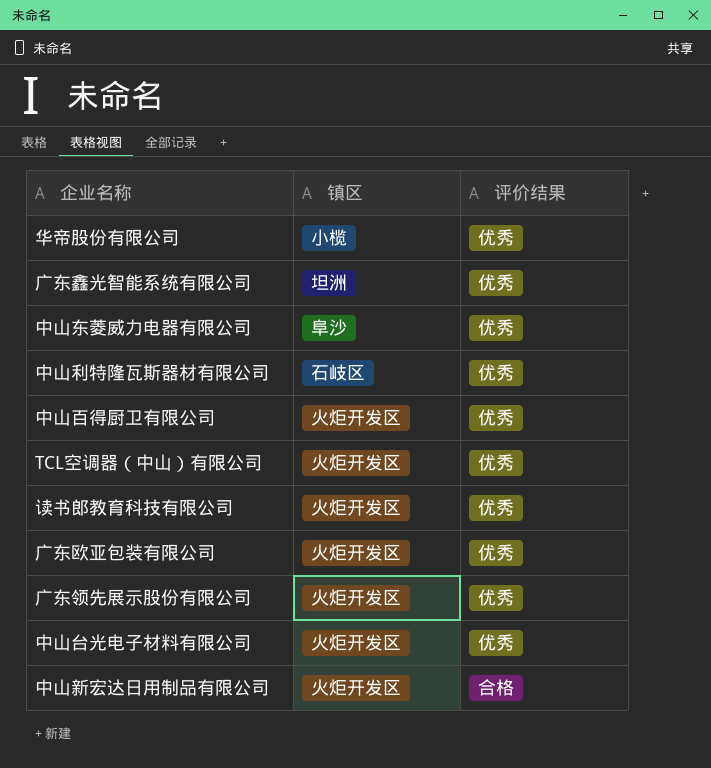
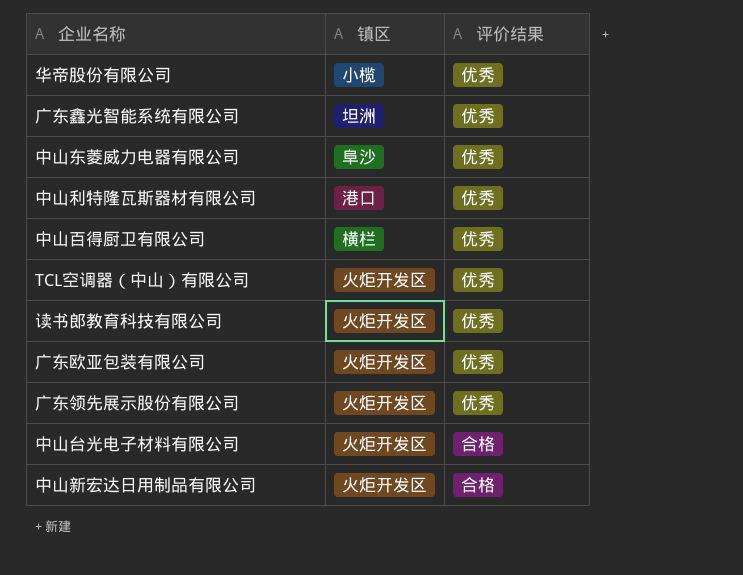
中山利特隆瓦斯器材有限公司 | 镇区: 石岐区 -> 港口
中山百得厨卫有限公司 | 镇区: 火炬开发区 -> 横栏
中山台光电子材料有限公司 | 评价结果: 优秀 -> 合格

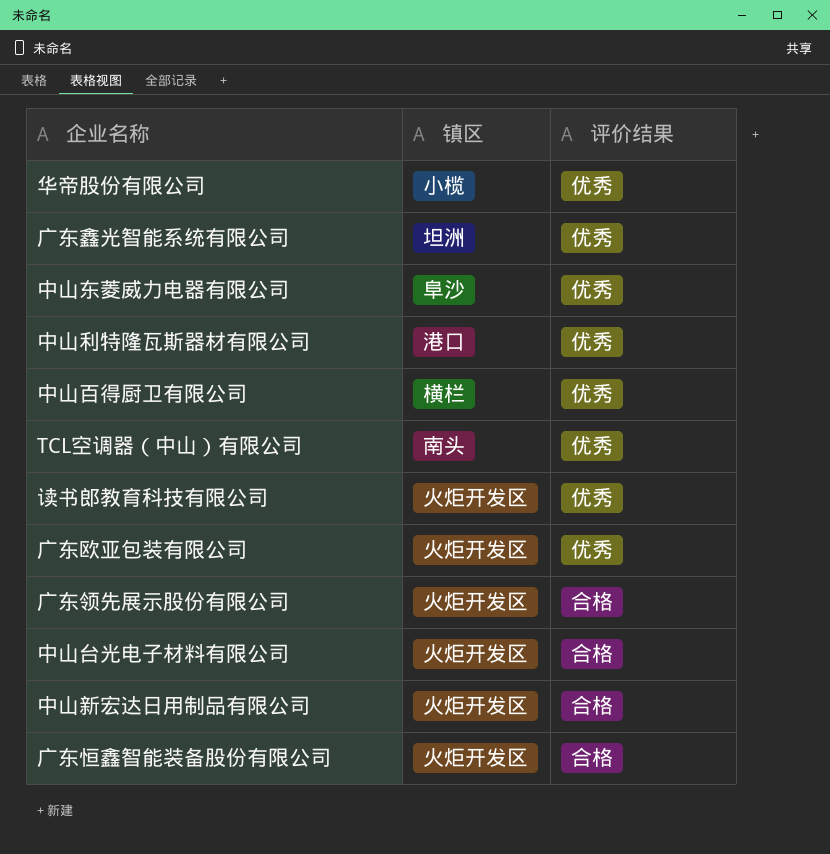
TCL空调器（中山）有限公司 | 镇区: 火炬开发区 -> 南头
广东领先展示股份有限公司 | 评价结果: 优秀 -> 合格
row 广东恒鑫智能装备股份有限公司: none -> 火炬开发区 | 合格

